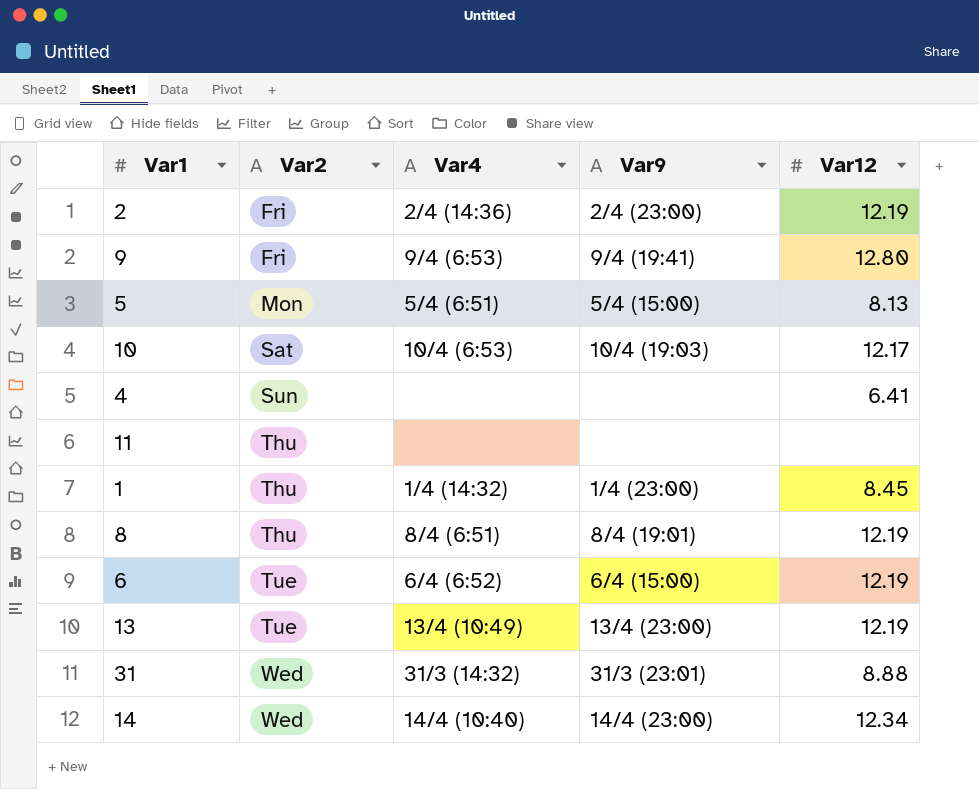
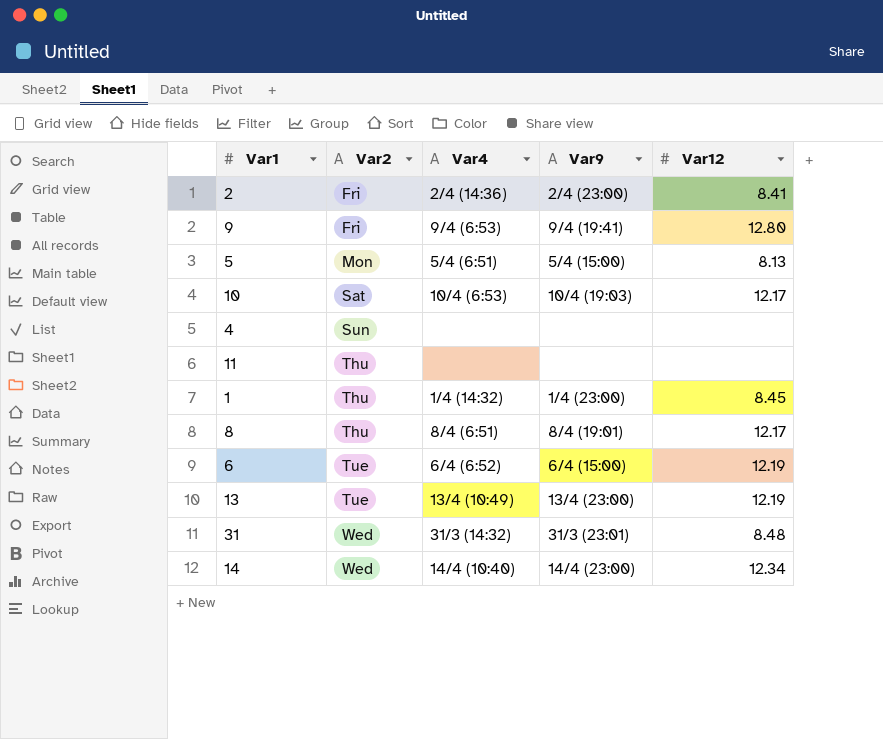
2 | Var12: 12.19 -> 8.41
4 | Var12: 6.41 -> none
8 | Var12: 12.19 -> 12.17
31 | Var12: 8.88 -> 8.48

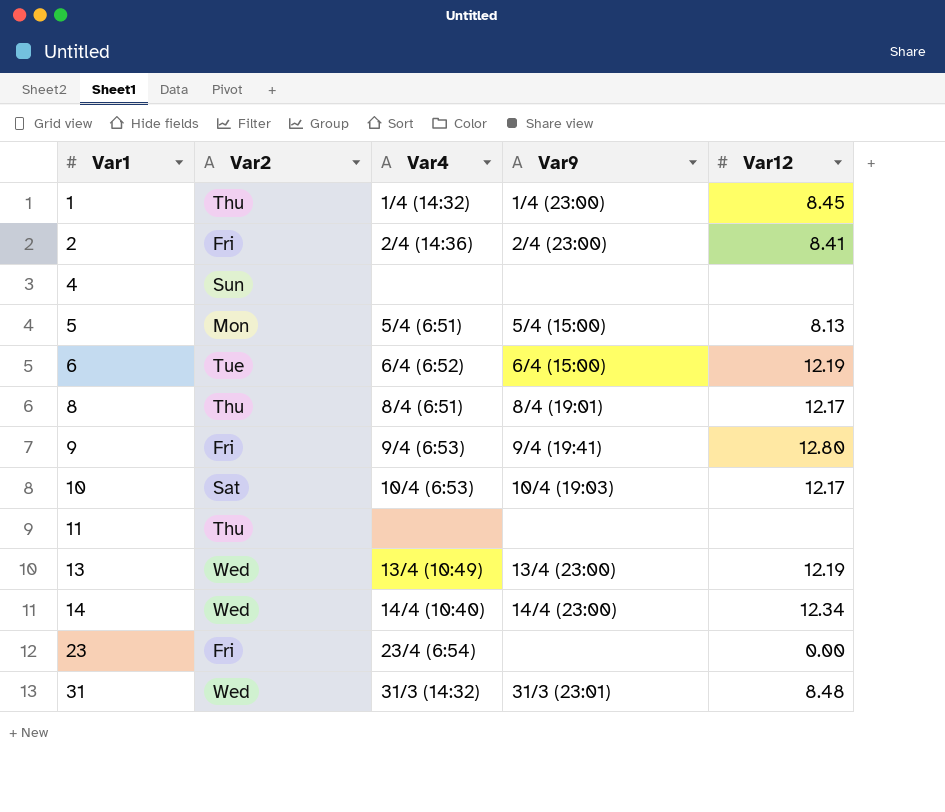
row order: Var2 ascending -> Var1 ascending
13 | Var2: Tue -> Wed
row 23: none -> Fri | 23/4 (6:54) | none | 0.00

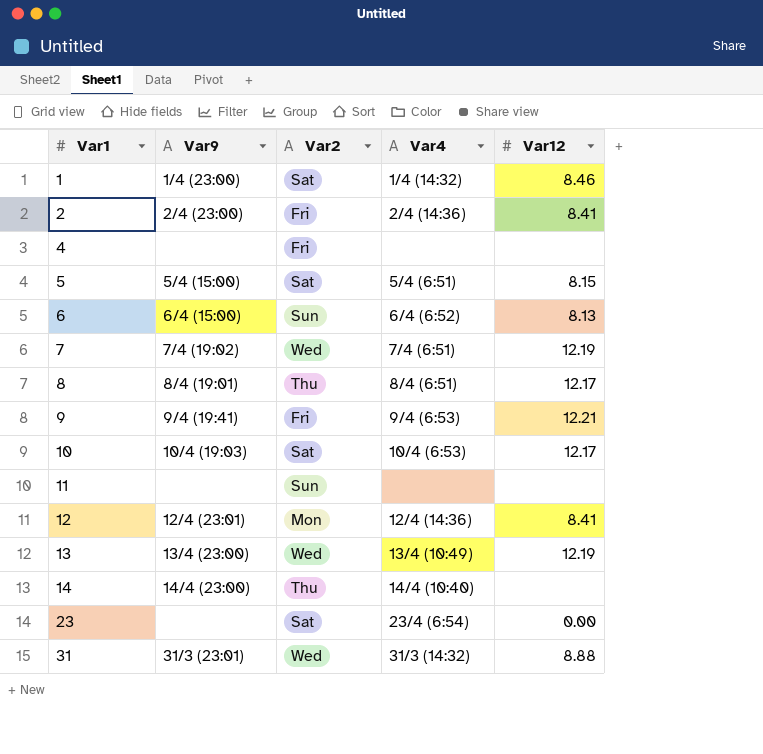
column Var9 | position: 4 -> 2
1 | Var2: Thu -> Sat
1 | Var12: 8.45 -> 8.46
4 | Var2: Sun -> Fri
5 | Var2: Mon -> Sat
5 | Var12: 8.13 -> 8.15
6 | Var2: Tue -> Sun
6 | Var12: 12.19 -> 8.13
row 7: none -> 7/4 (19:02) | Wed | 7/4 (6:51) | 12.19
9 | Var12: 12.80 -> 12.21
11 | Var2: Thu -> Sun
row 12: none -> 12/4 (23:01) | Mon | 12/4 (14:36) | 8.41
14 | Var2: Wed -> Thu
14 | Var12: 12.34 -> none
23 | Var2: Fri -> Sat
31 | Var12: 8.48 -> 8.88

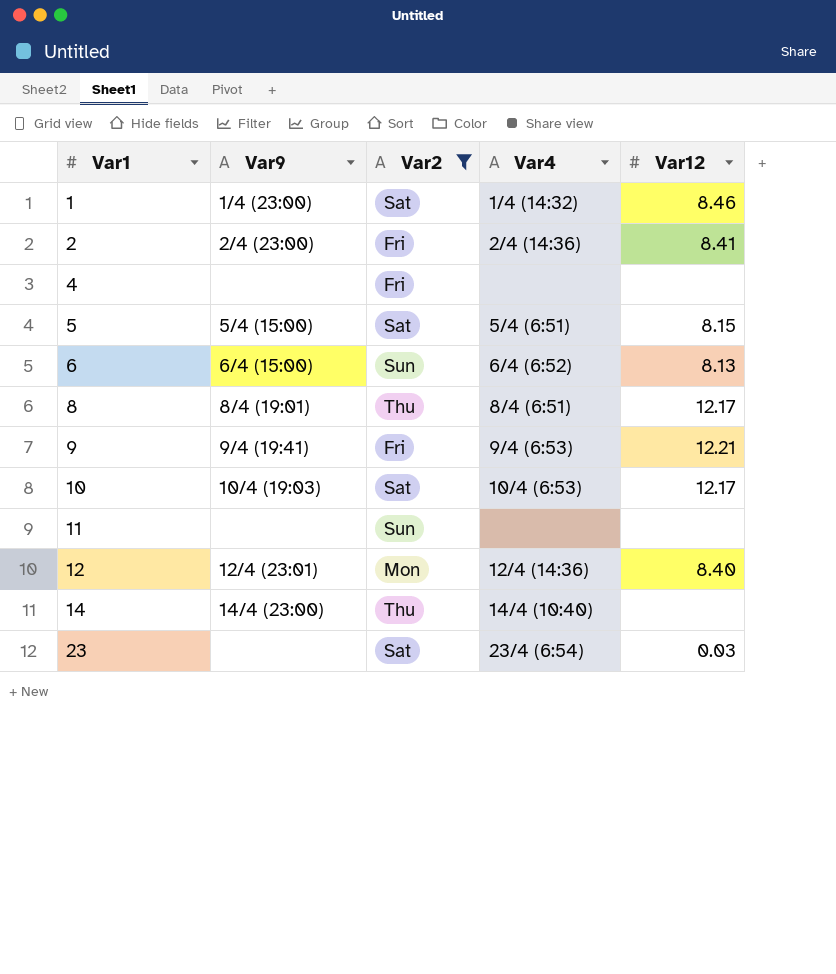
filter: none -> Var2 != Wed
12 | Var12: 8.41 -> 8.40
23 | Var12: 0.00 -> 0.03

